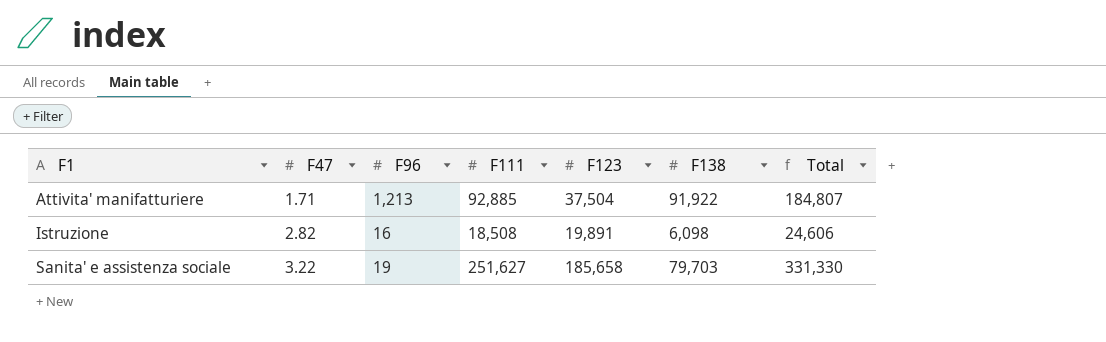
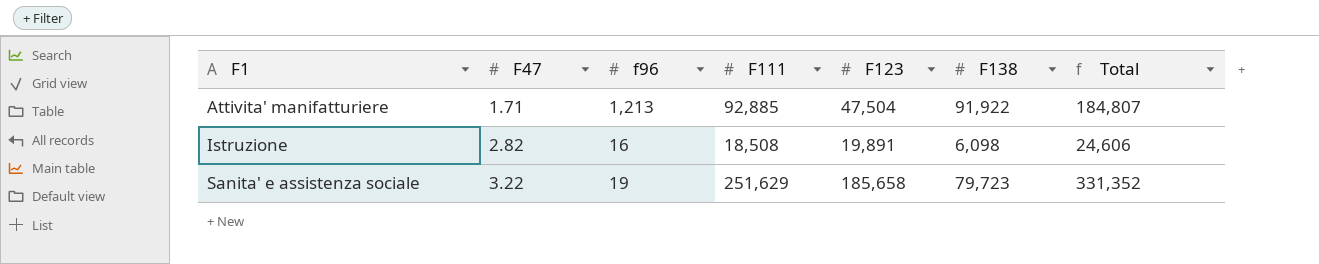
column name: F96 -> f96
Attivita' manifatturiere | F123: 37,504 -> 47,504
Sanita' e assistenza sociale | F111: 251,627 -> 251,629
Sanita' e assistenza sociale | F138: 79,703 -> 79,723
Sanita' e assistenza sociale | Total: 331,330 -> 331,352

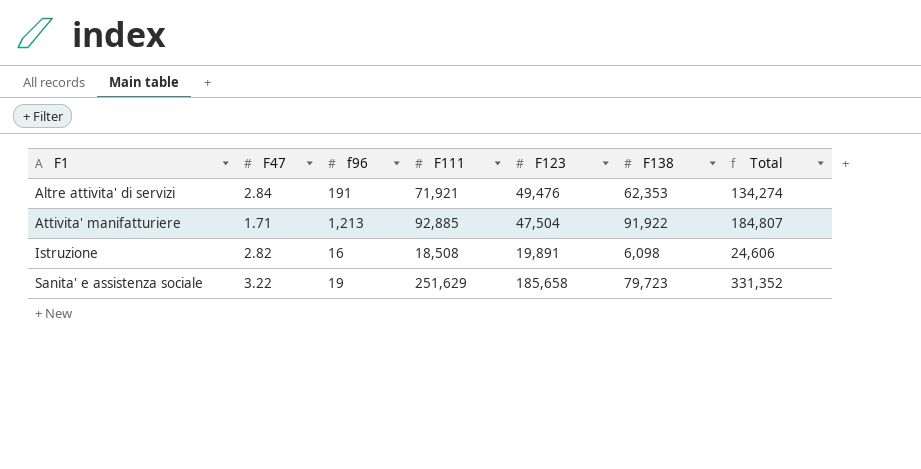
row Altre attivita' di servizi: none -> 2.84 | 191 | 71,921 | 49,476 | 62,353 | 134,274

